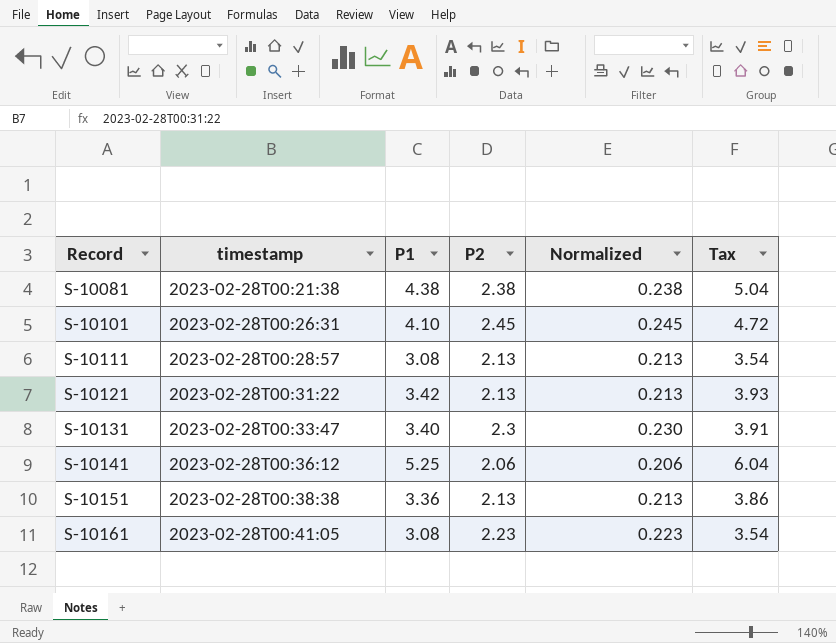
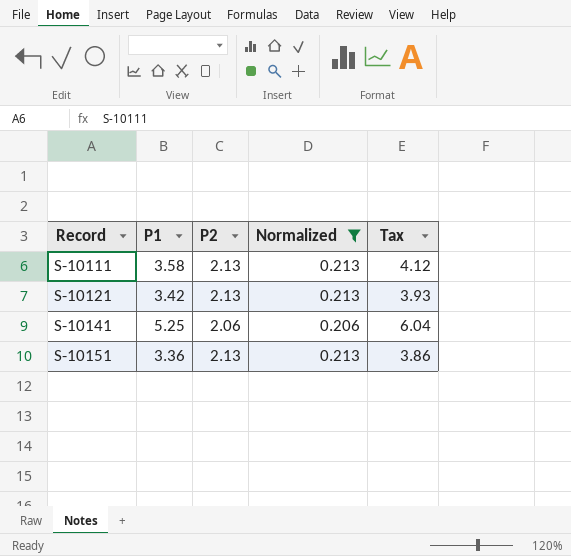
filter: none -> Normalized <= 0.213
column timestamp | position: 2 -> none
S-10111 | P1: 3.08 -> 3.58
S-10111 | Tax: 3.54 -> 4.12

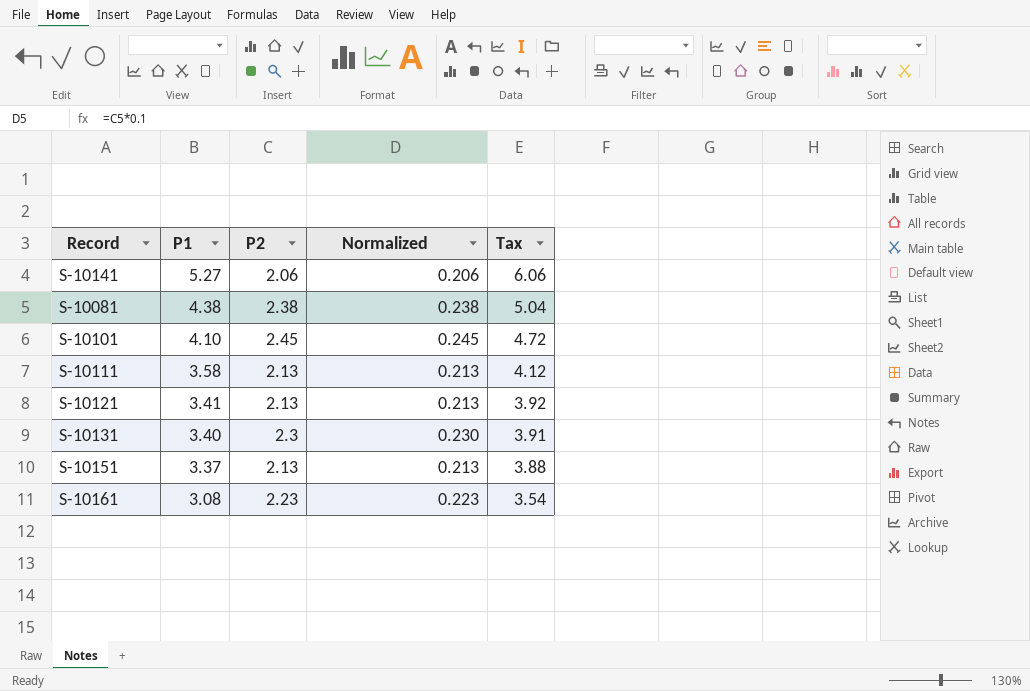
filter: Normalized <= 0.213 -> none
row order: Record ascending -> P1 descending
S-10141 | P1: 5.25 -> 5.27
S-10141 | Tax: 6.04 -> 6.06
S-10121 | P1: 3.42 -> 3.41
S-10121 | Tax: 3.93 -> 3.92
S-10151 | P1: 3.36 -> 3.37
S-10151 | Tax: 3.86 -> 3.88

